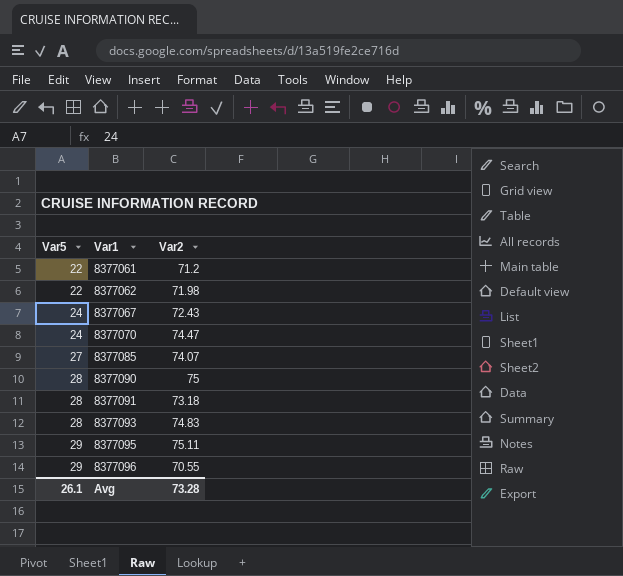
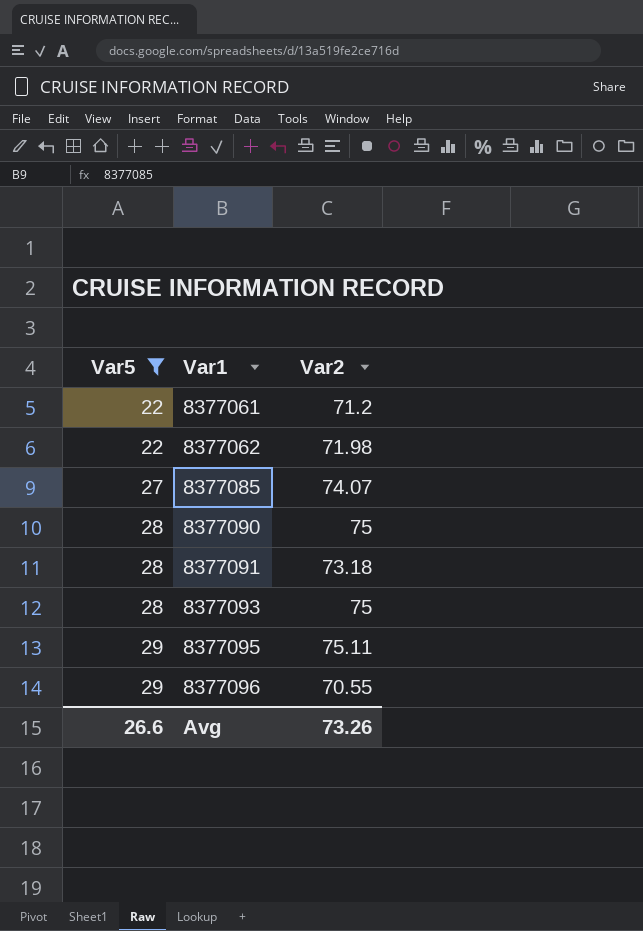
filter: none -> Var5 != 24
8377093 | Var2: 74.83 -> 75
Avg | Var5: 26.1 -> 26.6
Avg | Var2: 73.28 -> 73.26

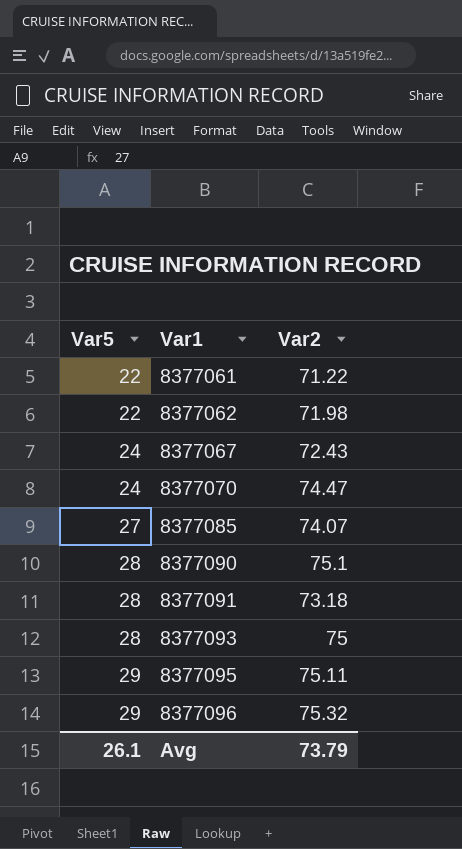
filter: Var5 != 24 -> none
8377061 | Var2: 71.2 -> 71.22
8377090 | Var2: 75 -> 75.1
8377096 | Var2: 70.55 -> 75.32
Avg | Var5: 26.6 -> 26.1
Avg | Var2: 73.26 -> 73.79

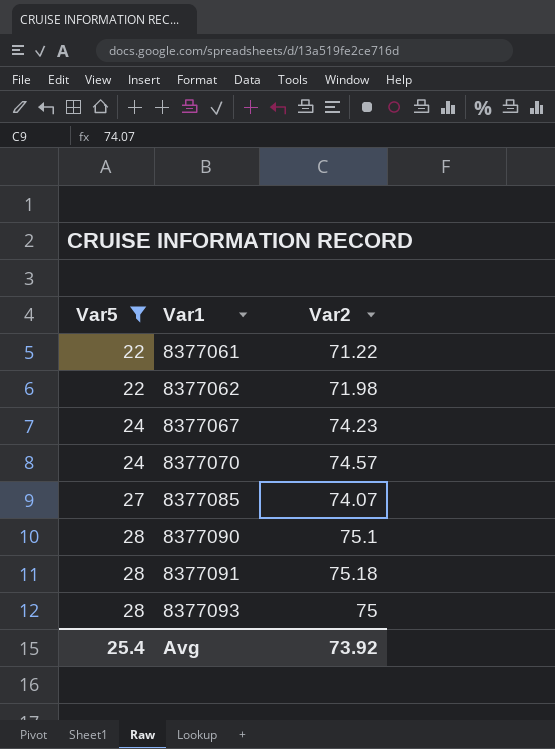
filter: none -> Var5 != 29
8377067 | Var2: 72.43 -> 74.23
8377070 | Var2: 74.47 -> 74.57
8377091 | Var2: 73.18 -> 75.18
Avg | Var5: 26.1 -> 25.4
Avg | Var2: 73.79 -> 73.92

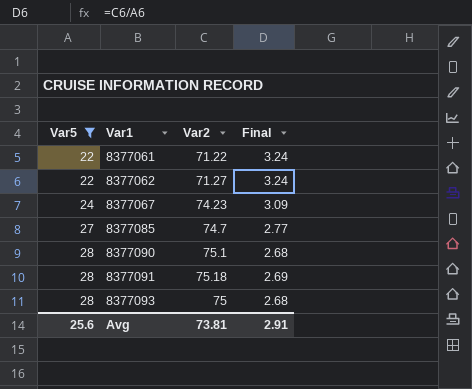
column Final | formula: none -> [Var2] / [Var5]
row 8377070: 24 | 74.57 -> none
8377062 | Var2: 71.98 -> 71.27
8377085 | Var2: 74.07 -> 74.7
Avg | Var5: 25.4 -> 25.6
Avg | Var2: 73.92 -> 73.81

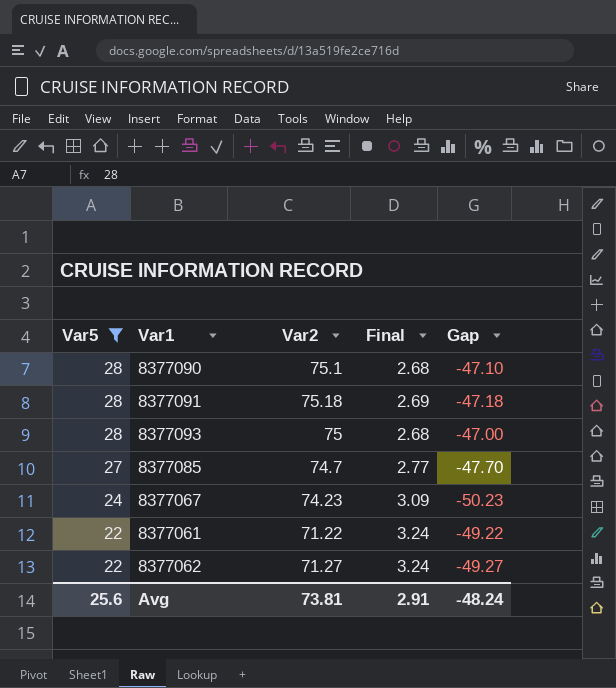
row order: Var5 ascending -> Var5 descending
column Gap | formula: none -> [Var5] - [Var2]

